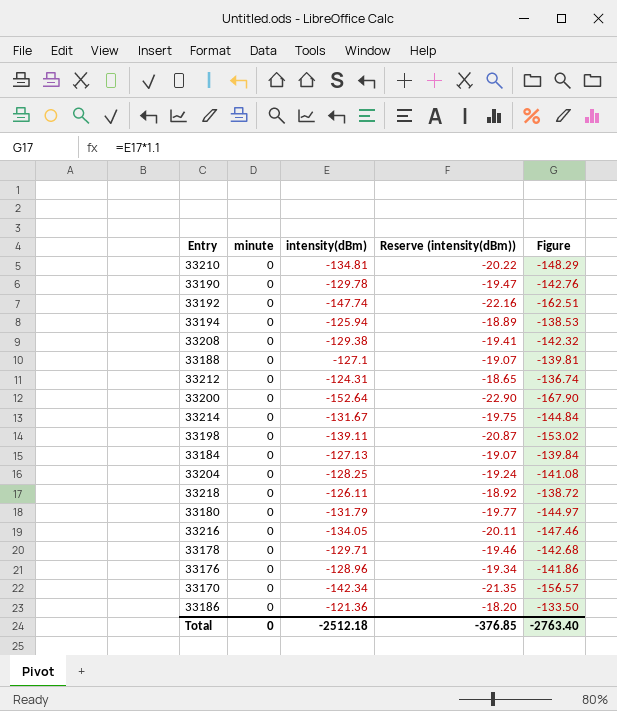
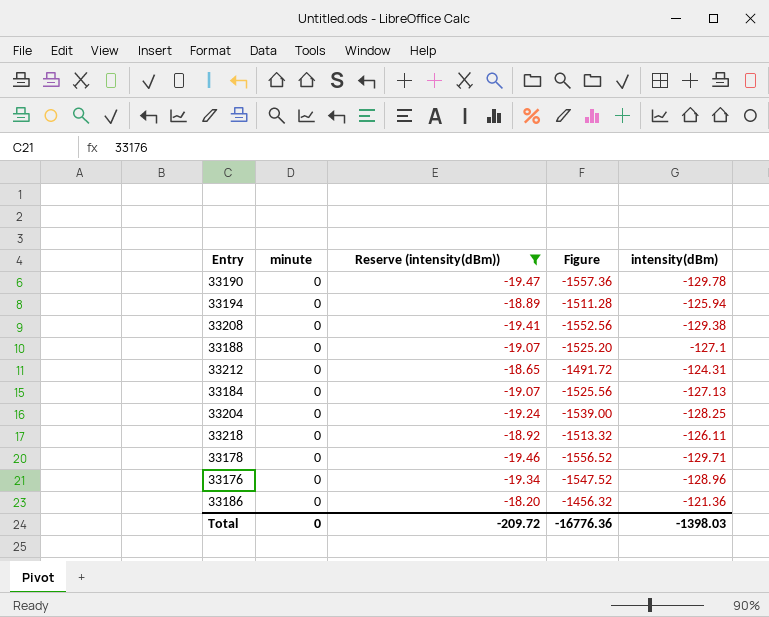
filter: none -> Reserve (intensity(dBm)) >= -19.47
column Figure | formula: [intensity(dBm)] * 1.1 -> [intensity(dBm)] * 12
column intensity(dBm) | position: 3 -> 5
Total | Reserve (intensity(dBm)): -376.85 -> -209.72
Total | Figure: -2763.40 -> -16776.36
Total | intensity(dBm): -2512.18 -> -1398.03

